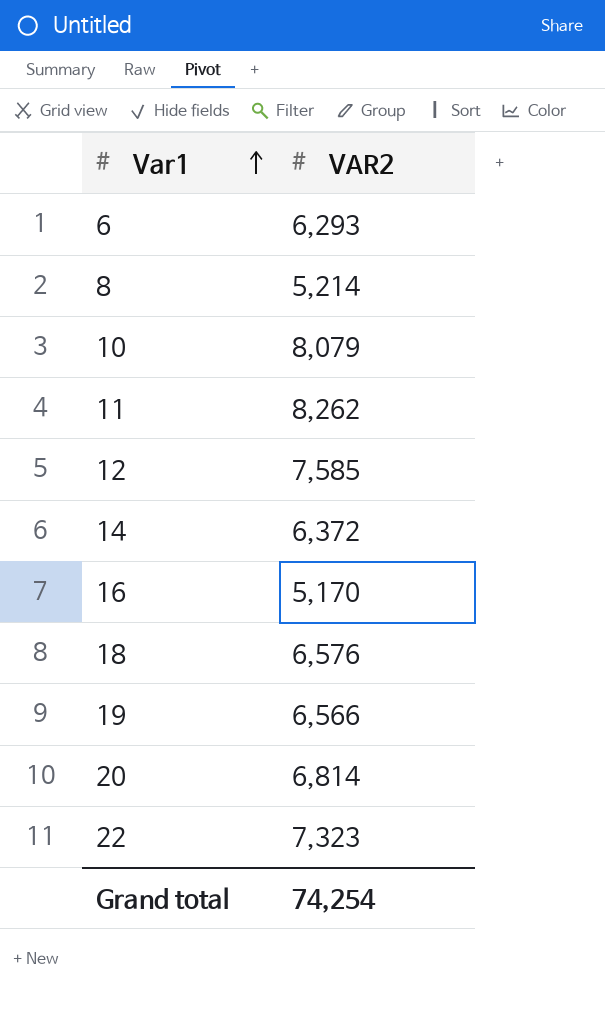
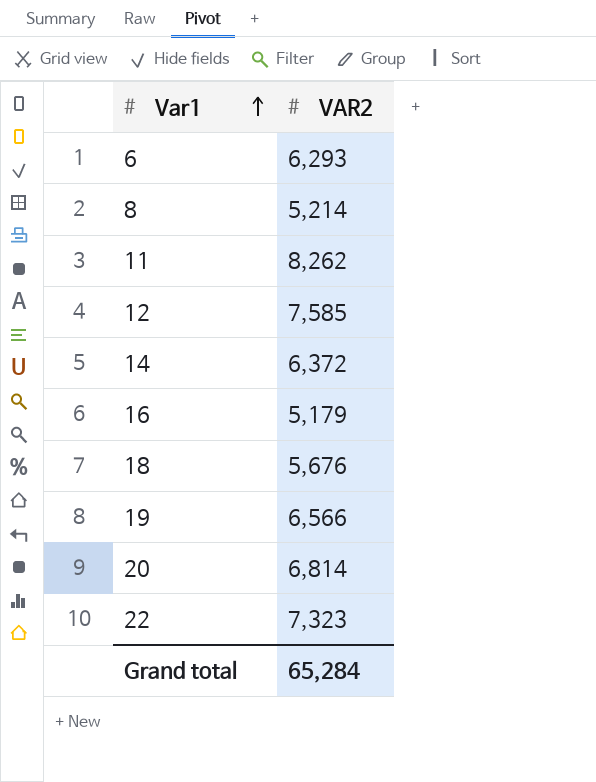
row 10: 8,079 -> none
16 | VAR2: 5,170 -> 5,179
18 | VAR2: 6,576 -> 5,676
Grand total | VAR2: 74,254 -> 65,284

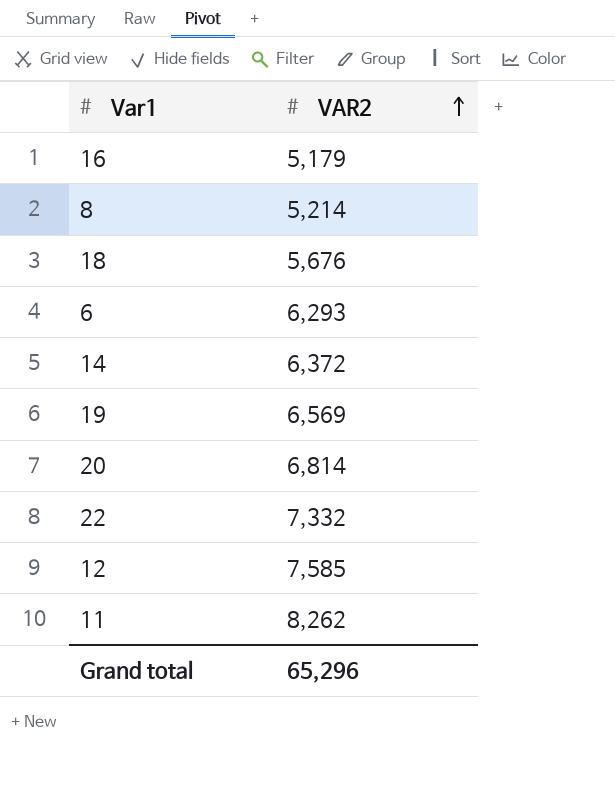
row order: Var1 ascending -> VAR2 ascending
19 | VAR2: 6,566 -> 6,569
22 | VAR2: 7,323 -> 7,332
Grand total | VAR2: 65,284 -> 65,296

